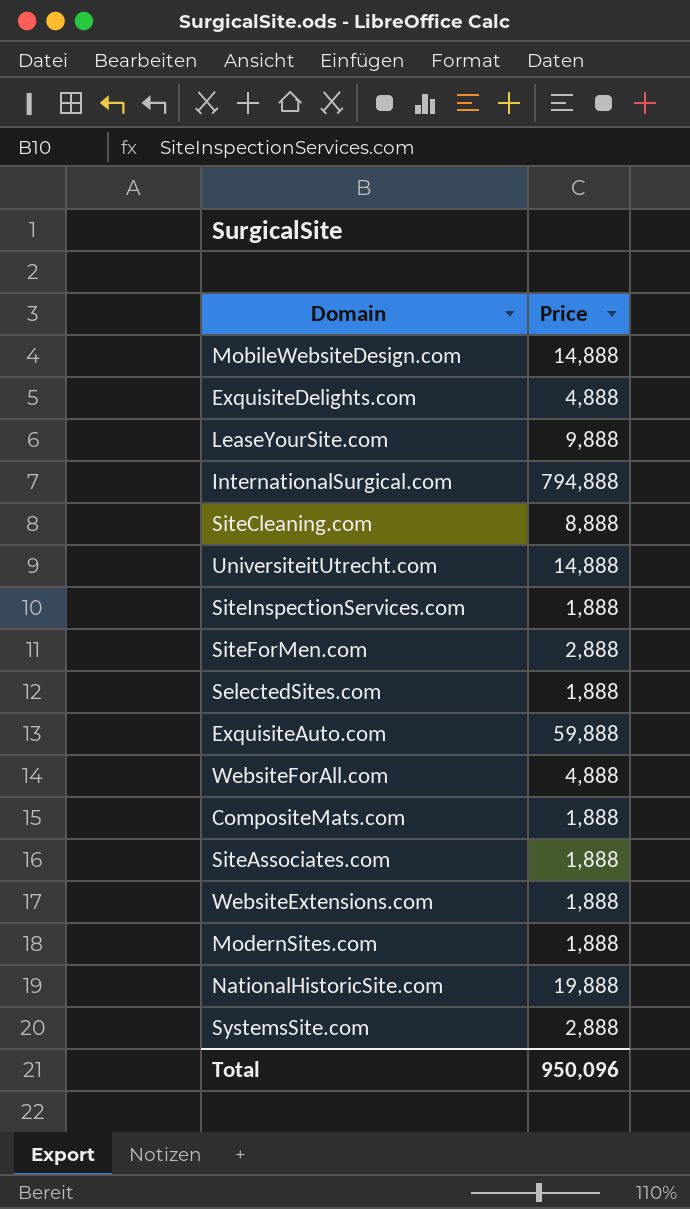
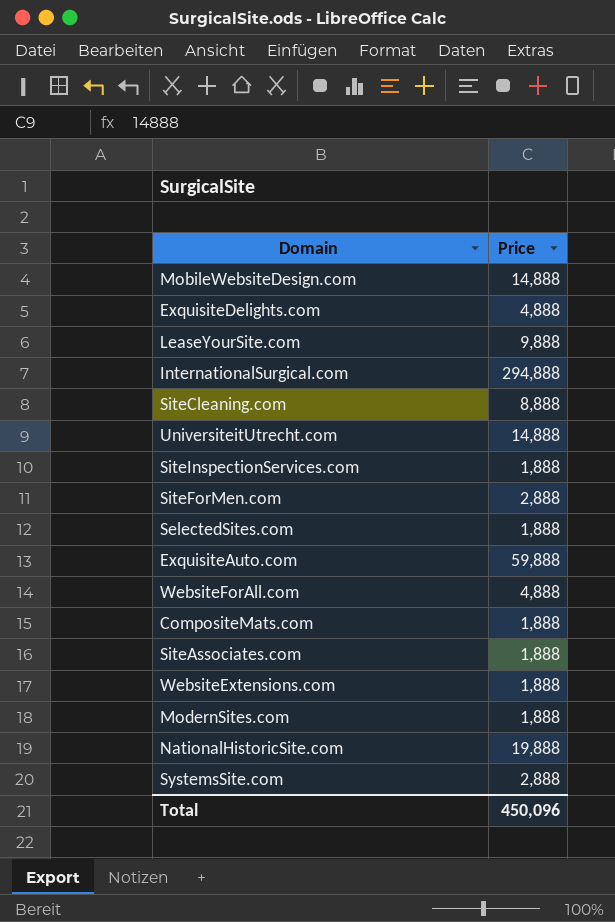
InternationalSurgical.com | Price: 794,888 -> 294,888
Total | Price: 950,096 -> 450,096

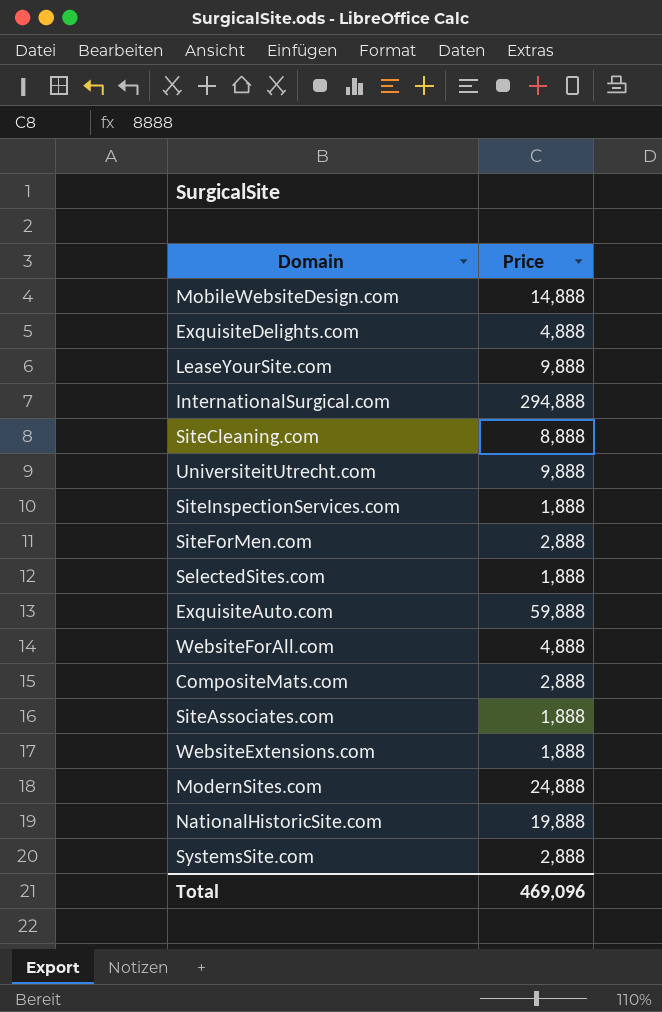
UniversiteitUtrecht.com | Price: 14,888 -> 9,888
CompositeMats.com | Price: 1,888 -> 2,888
ModernSites.com | Price: 1,888 -> 24,888
Total | Price: 450,096 -> 469,096

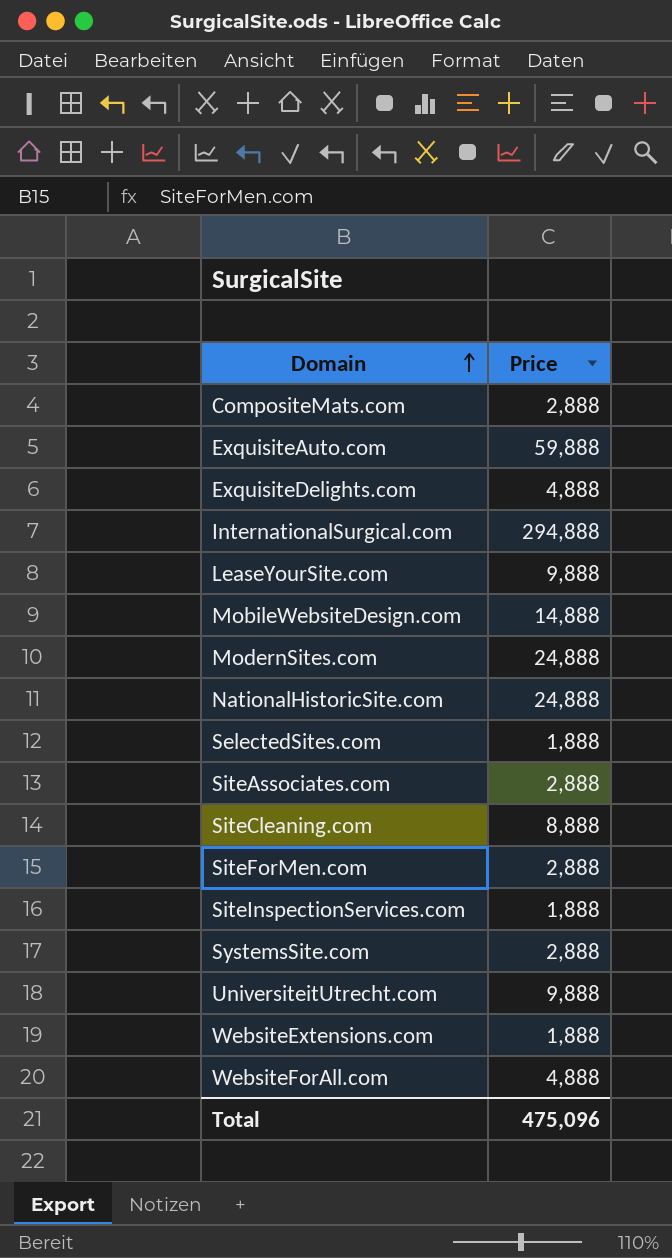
row order: none -> Domain ascending
NationalHistoricSite.com | Price: 19,888 -> 24,888
SiteAssociates.com | Price: 1,888 -> 2,888
Total | Price: 469,096 -> 475,096

